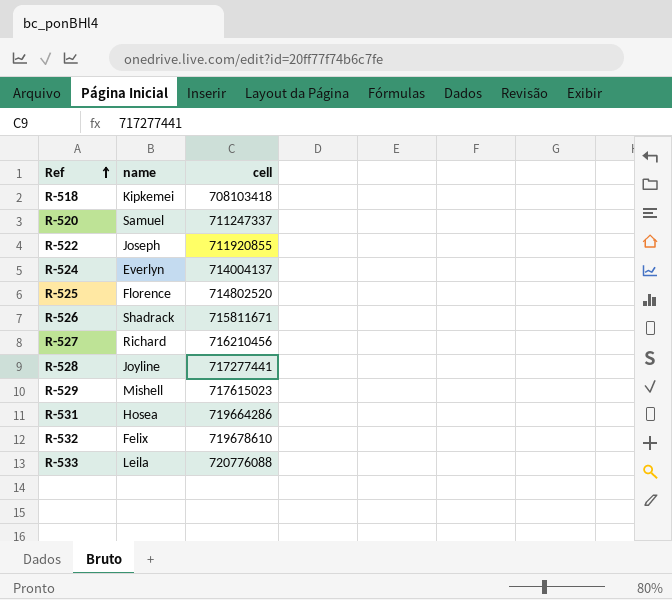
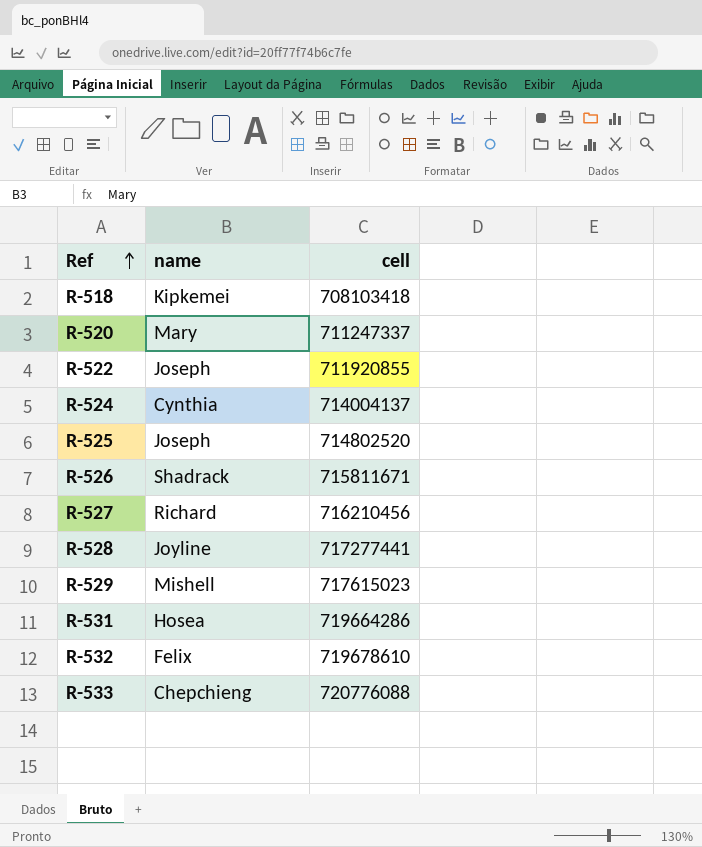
R-520 | name: Samuel -> Mary
R-524 | name: Everlyn -> Cynthia
R-525 | name: Florence -> Joseph
R-533 | name: Leila -> Chepchieng

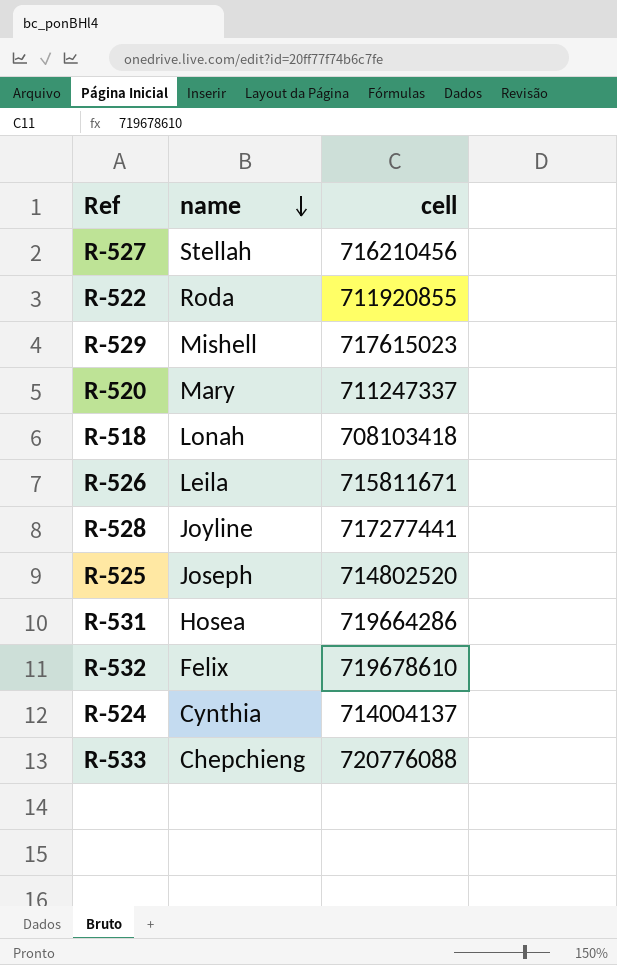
row order: Ref ascending -> name descending
R-527 | name: Richard -> Stellah
R-522 | name: Joseph -> Roda
R-518 | name: Kipkemei -> Lonah
R-526 | name: Shadrack -> Leila

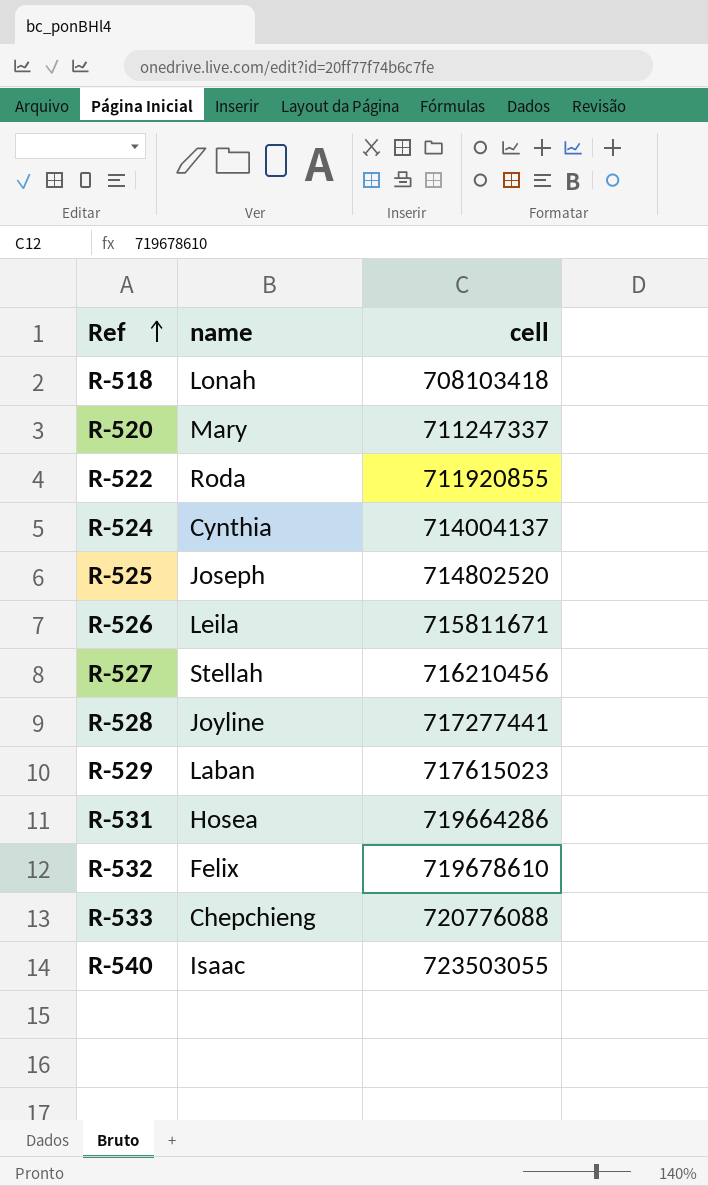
row order: name descending -> Ref ascending
R-529 | name: Mishell -> Laban
row R-540: none -> Isaac | 723503055

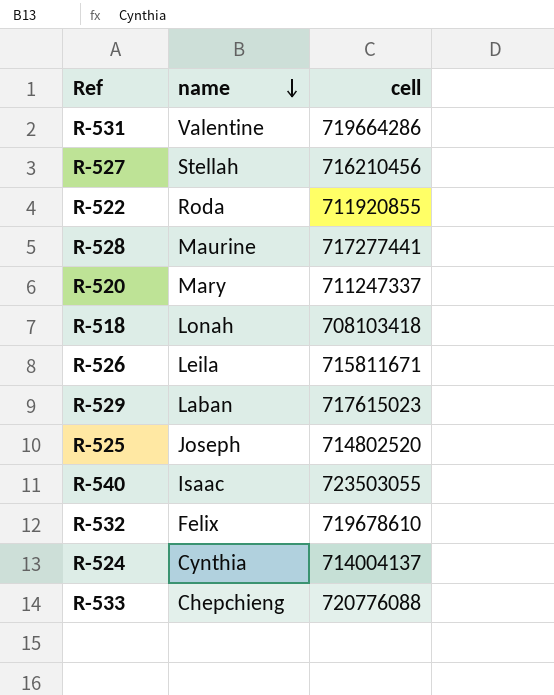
row order: Ref ascending -> name descending
R-531 | name: Hosea -> Valentine
R-528 | name: Joyline -> Maurine

